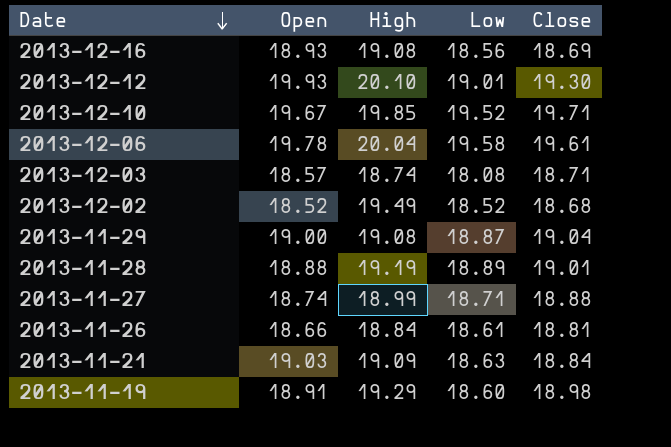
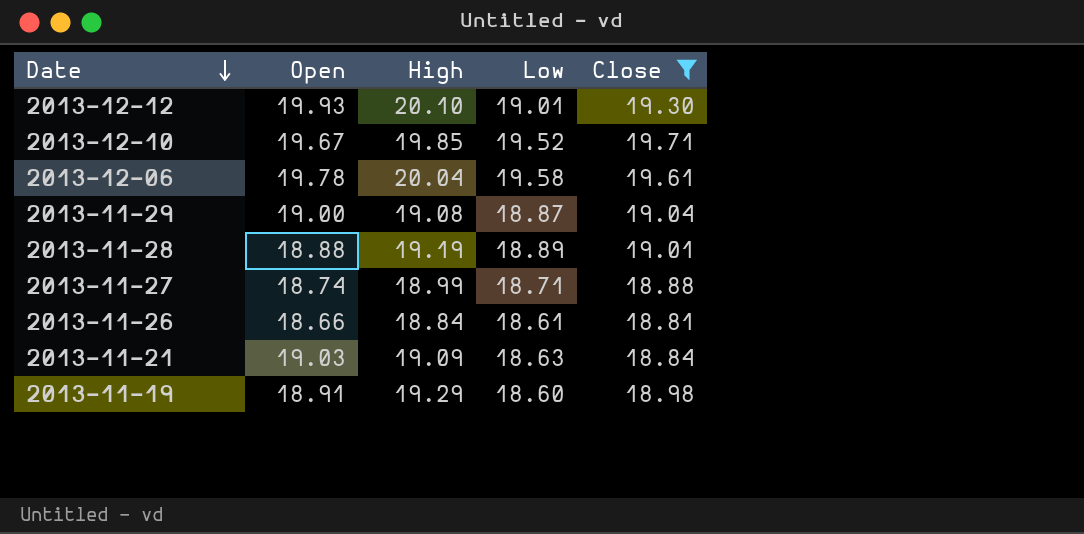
filter: none -> Close >= 18.81

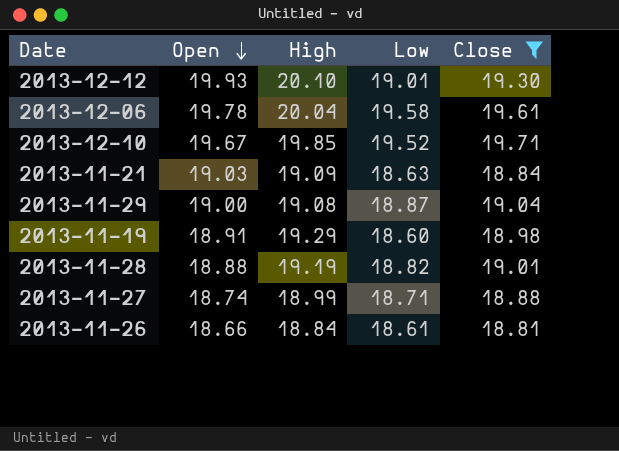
row order: Date descending -> Open descending
2013-11-28 | Low: 18.89 -> 18.82

